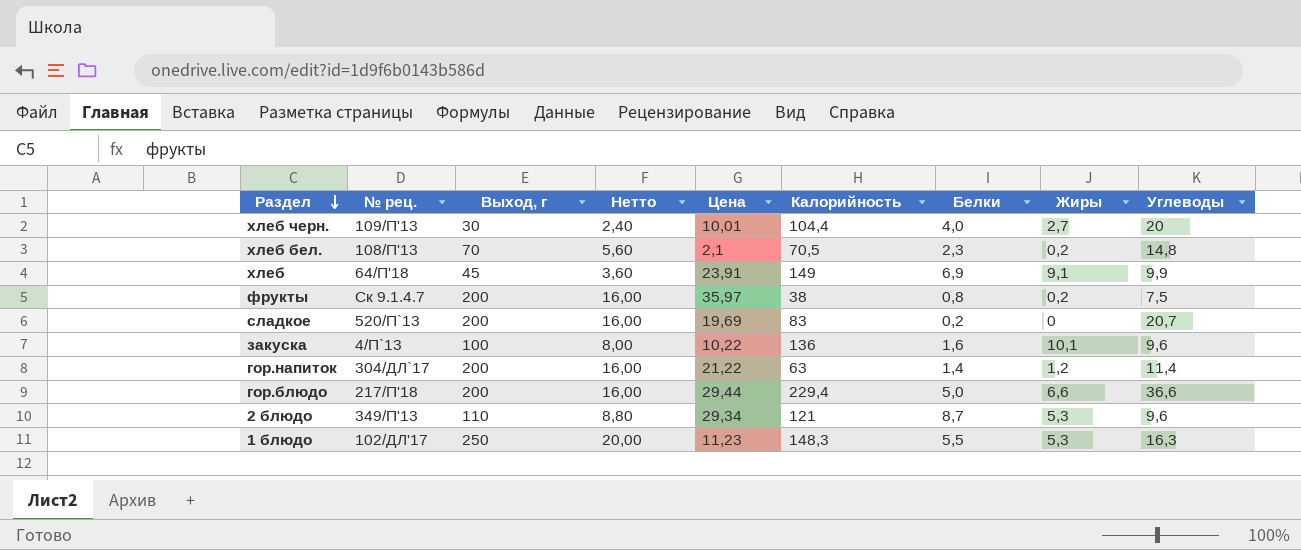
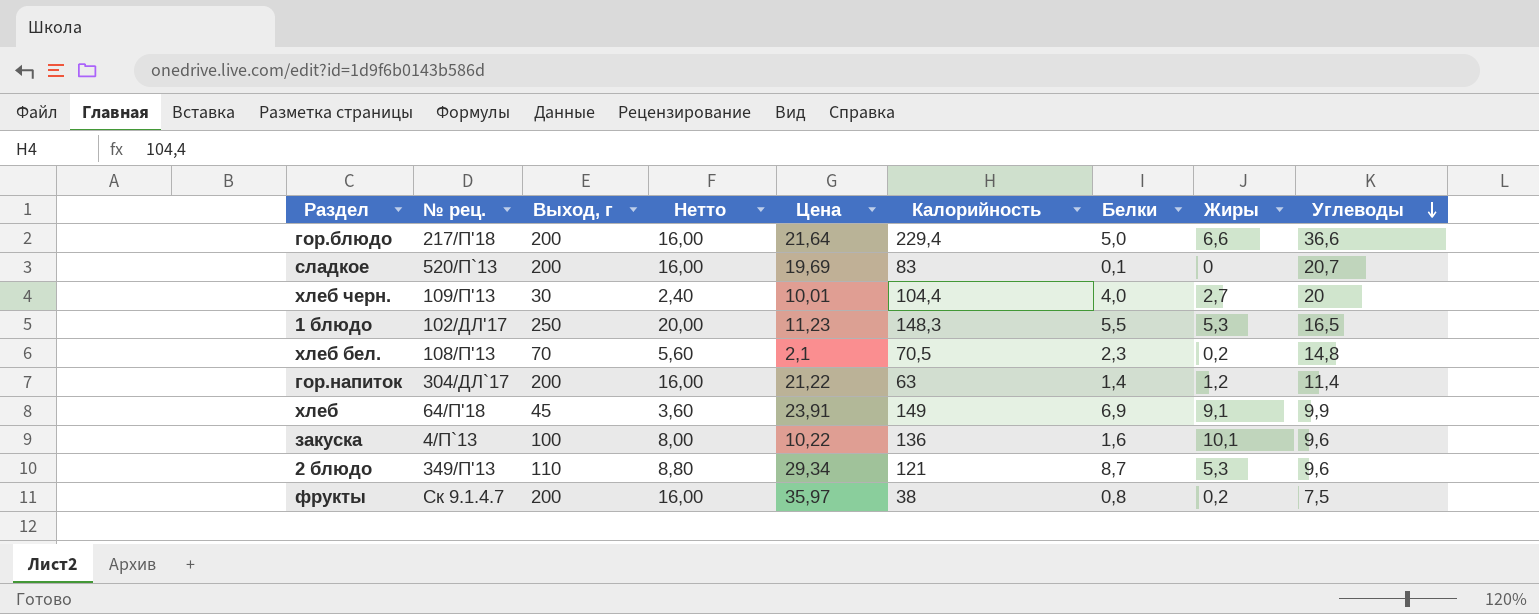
row order: Раздел descending -> Углеводы descending
гор.блюдо | Цена: 29,44 -> 21,64
сладкое | Белки: 0,2 -> 0,1
1 блюдо | Углеводы: 16,3 -> 16,5

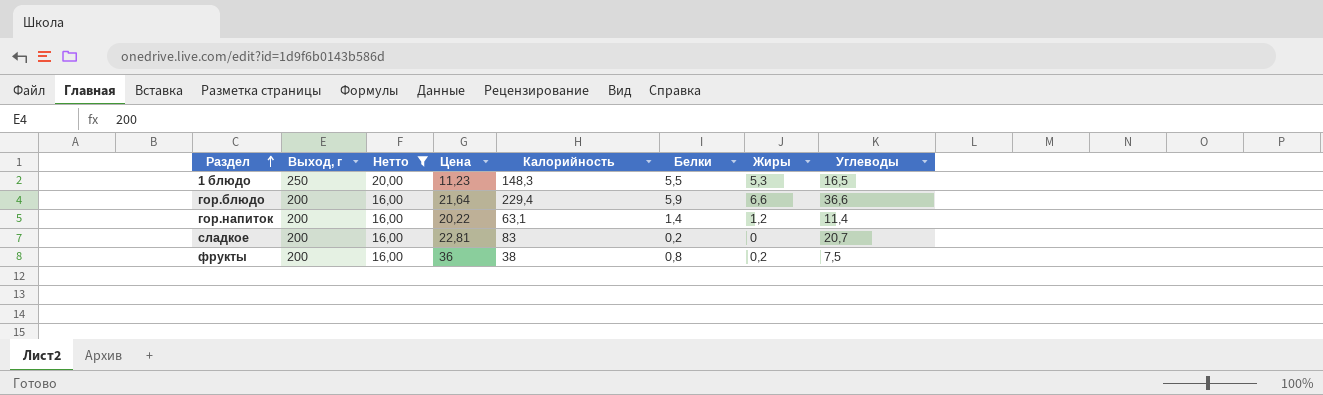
filter: none -> Нетто >= 16,00
row order: Углеводы descending -> Раздел ascending
column № рец. | position: 2 -> none
гор.блюдо | Белки: 5,0 -> 5,9
гор.напиток | Цена: 21,22 -> 20,22
гор.напиток | Калорийность: 63 -> 63,1
сладкое | Цена: 19,69 -> 22,81
сладкое | Белки: 0,1 -> 0,2
фрукты | Цена: 35,97 -> 36

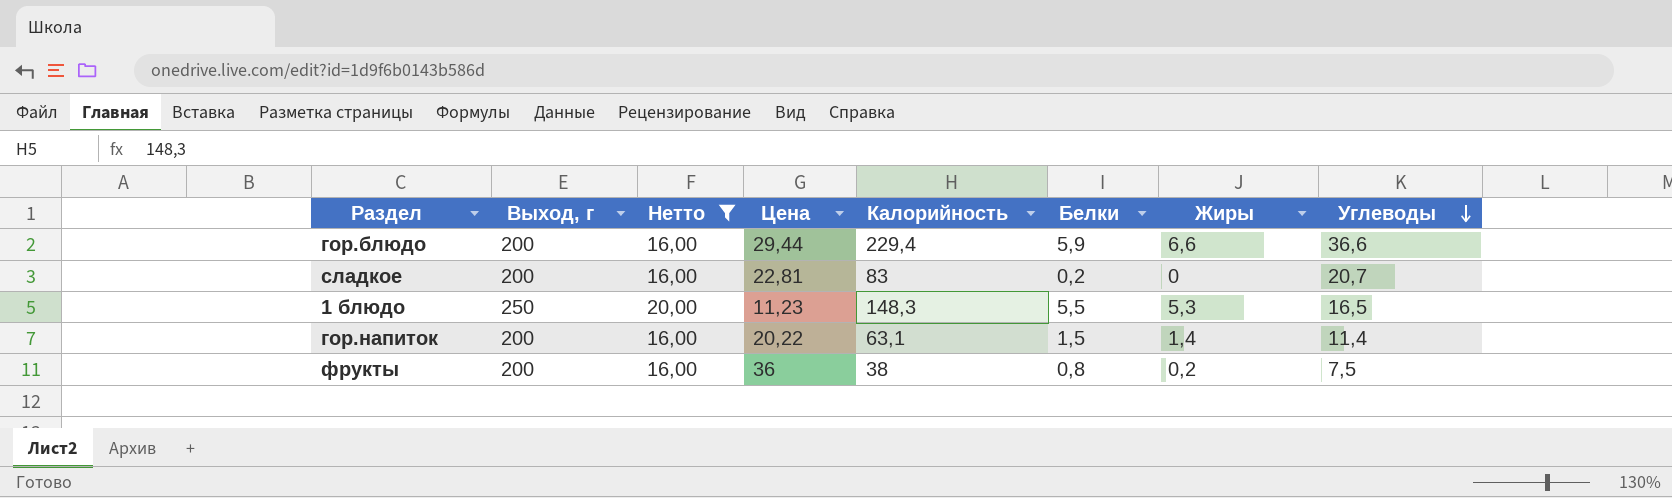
row order: Раздел ascending -> Углеводы descending
гор.блюдо | Цена: 21,64 -> 29,44
гор.напиток | Белки: 1,4 -> 1,5
гор.напиток | Жиры: 1,2 -> 1,4

